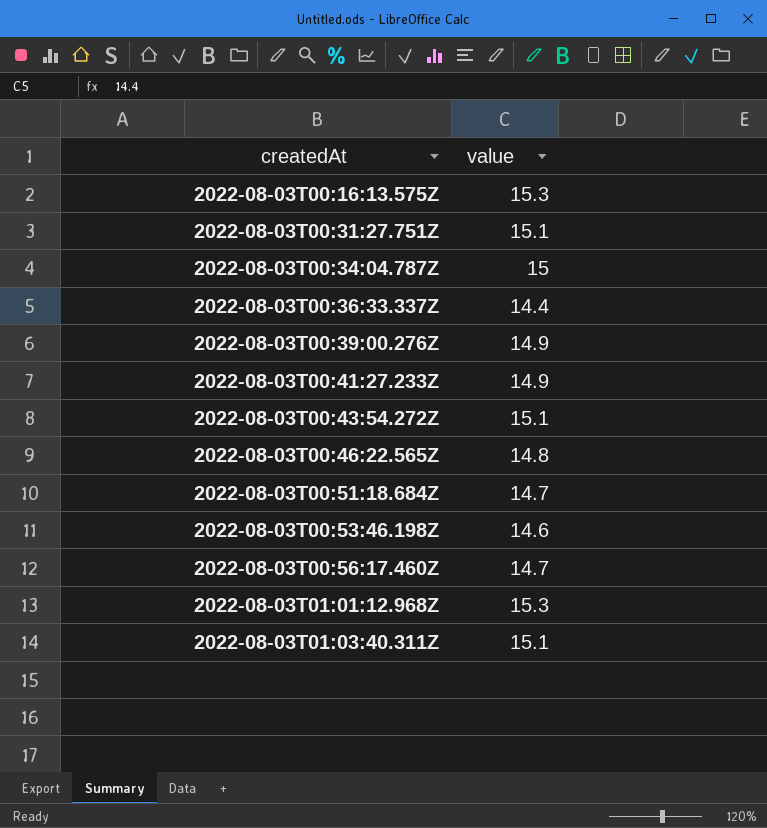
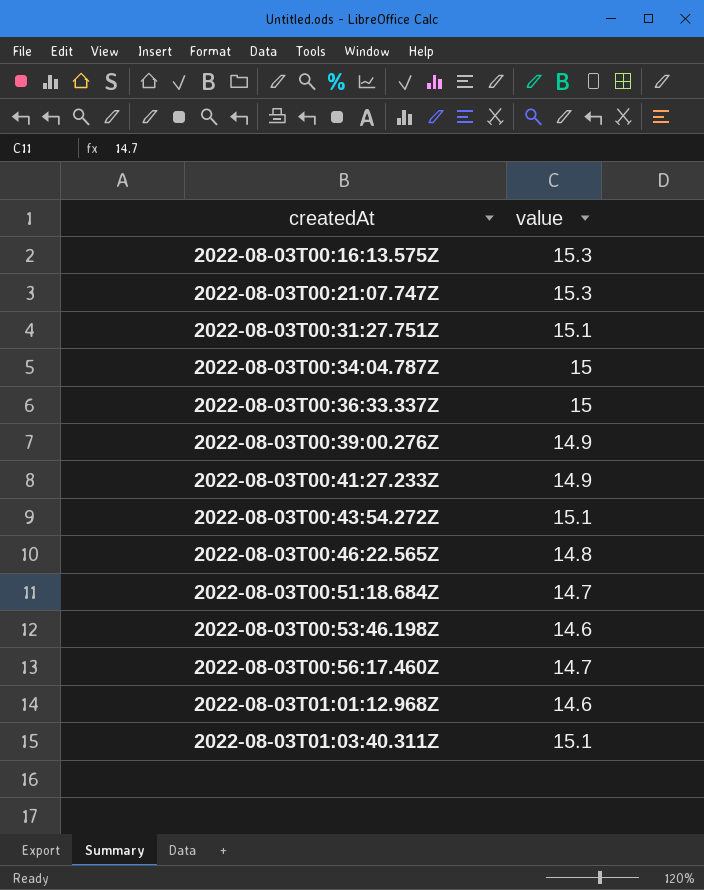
row 2022-08-03T00:21:07.747Z: none -> 15.3
2022-08-03T00:36:33.337Z | value: 14.4 -> 15
2022-08-03T01:01:12.968Z | value: 15.3 -> 14.6

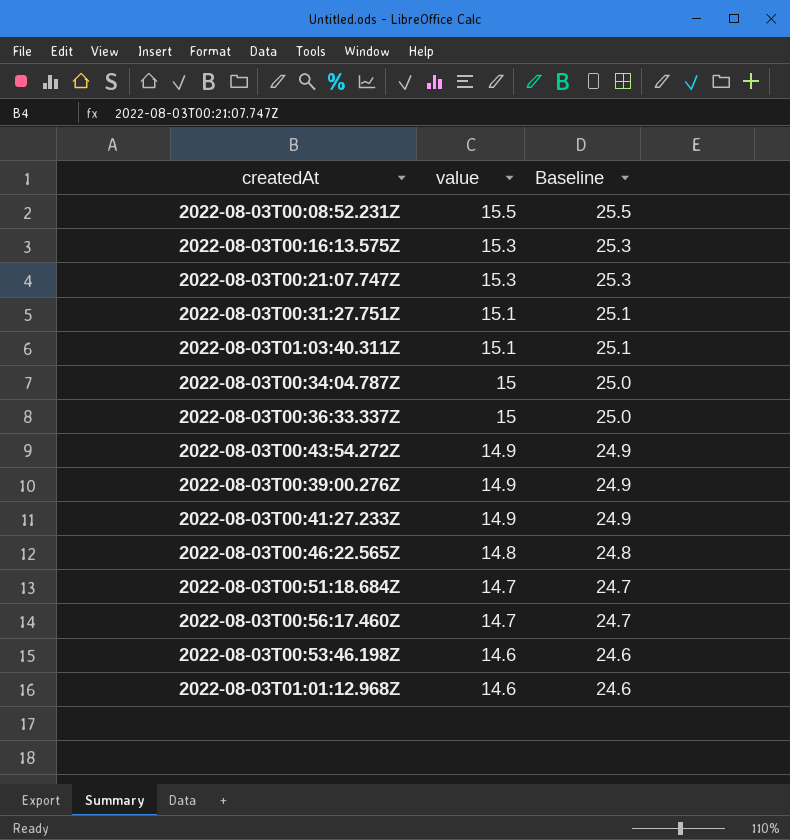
row order: createdAt ascending -> value descending
column Baseline | formula: none -> [value] + 10
row 2022-08-03T00:08:52.231Z: none -> 15.5 | 25.5
2022-08-03T00:43:54.272Z | value: 15.1 -> 14.9

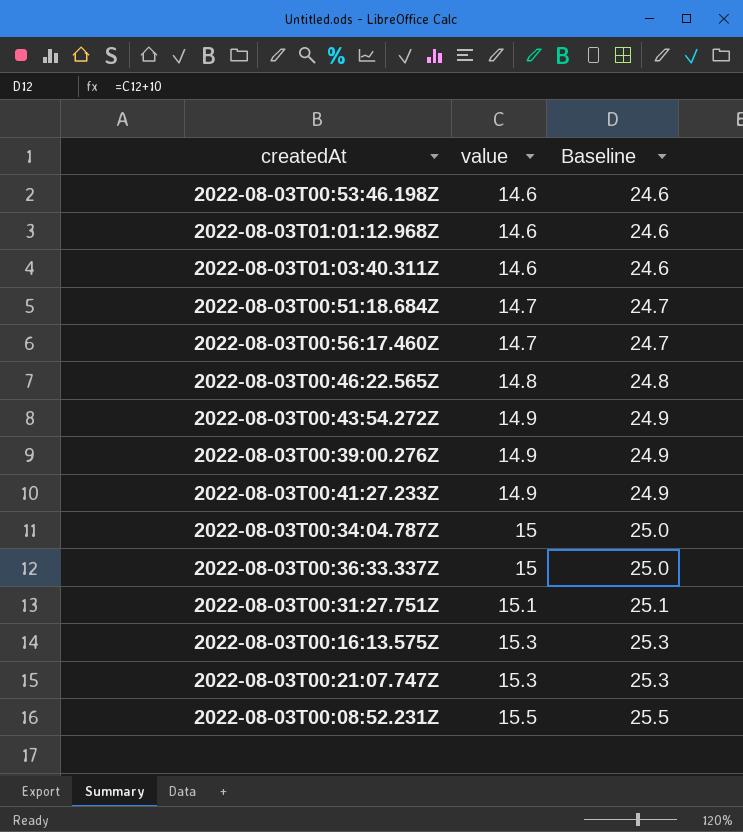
row order: value descending -> value ascending
2022-08-03T01:03:40.311Z | value: 15.1 -> 14.6
2022-08-03T01:03:40.311Z | Baseline: 25.1 -> 24.6

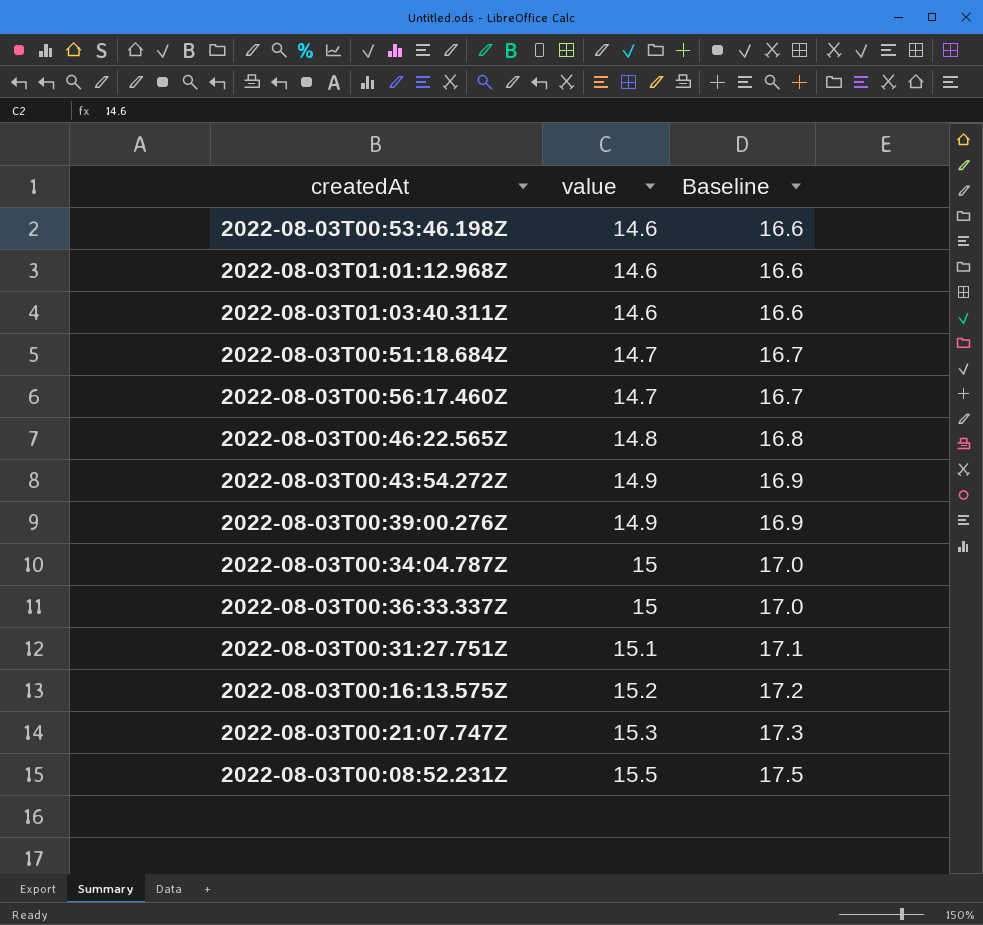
column Baseline | formula: [value] + 10 -> [value] + 2
row 2022-08-03T00:41:27.233Z: 14.9 | 24.9 -> none
2022-08-03T00:16:13.575Z | value: 15.3 -> 15.2

